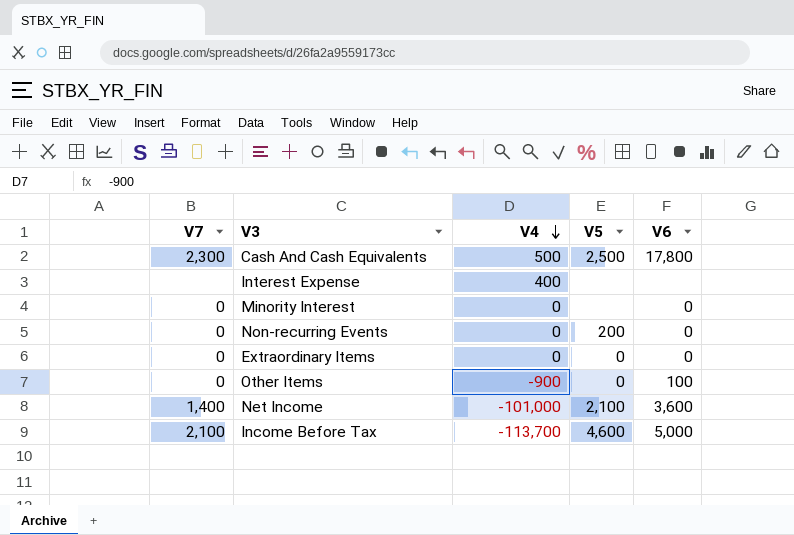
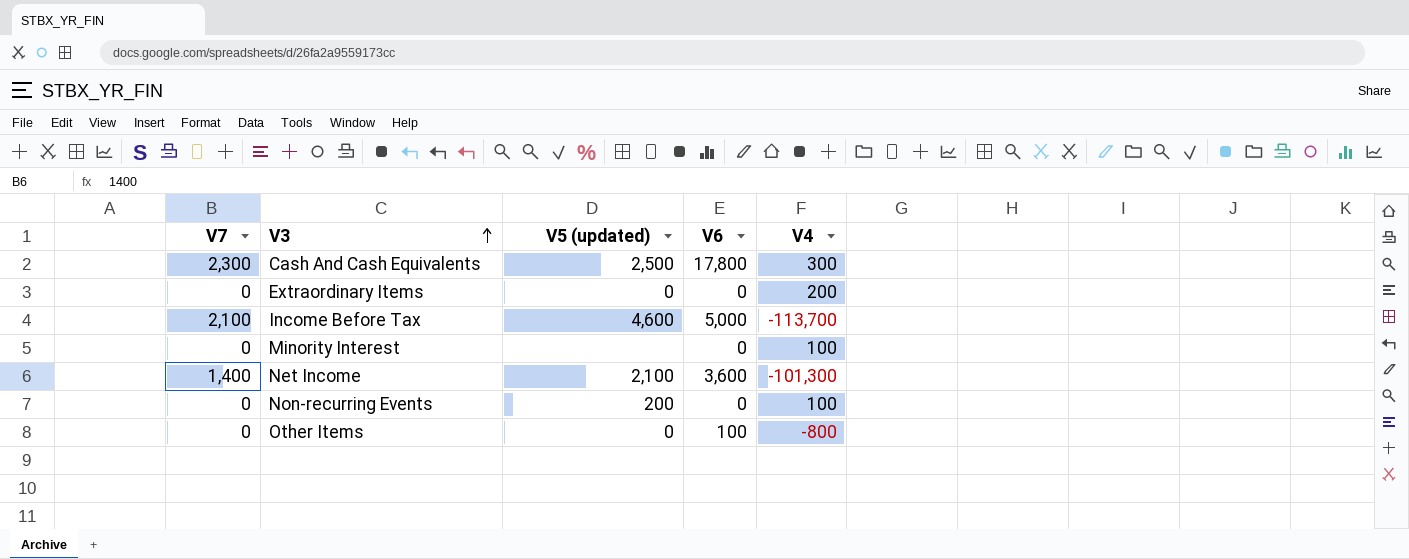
row order: V4 descending -> V3 ascending
column name: V5 -> V5 (updated)
column V4 | position: 3 -> 5
row Interest Expense: none | 400 | none | none -> none
Cash And Cash Equivalents | V4: 500 -> 300
Extraordinary Items | V4: 0 -> 200
Minority Interest | V4: 0 -> 100
Net Income | V4: -101,000 -> -101,300
Non-recurring Events | V4: 0 -> 100
Other Items | V4: -900 -> -800

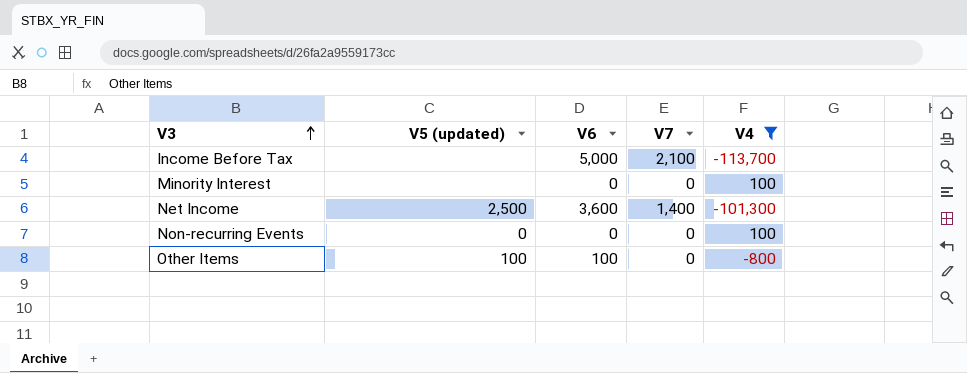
filter: none -> V4 <= 100
column V7 | position: 1 -> 4
Income Before Tax | V5 (updated): 4,600 -> none
Net Income | V5 (updated): 2,100 -> 2,500
Non-recurring Events | V5 (updated): 200 -> 0
Other Items | V5 (updated): 0 -> 100

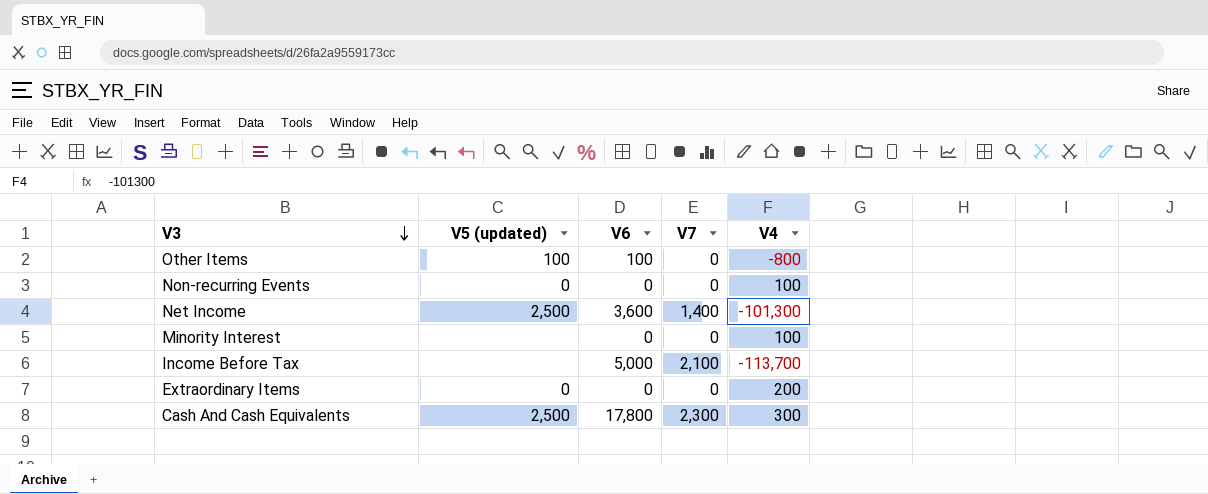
filter: V4 <= 100 -> none
row order: V3 ascending -> V3 descending

